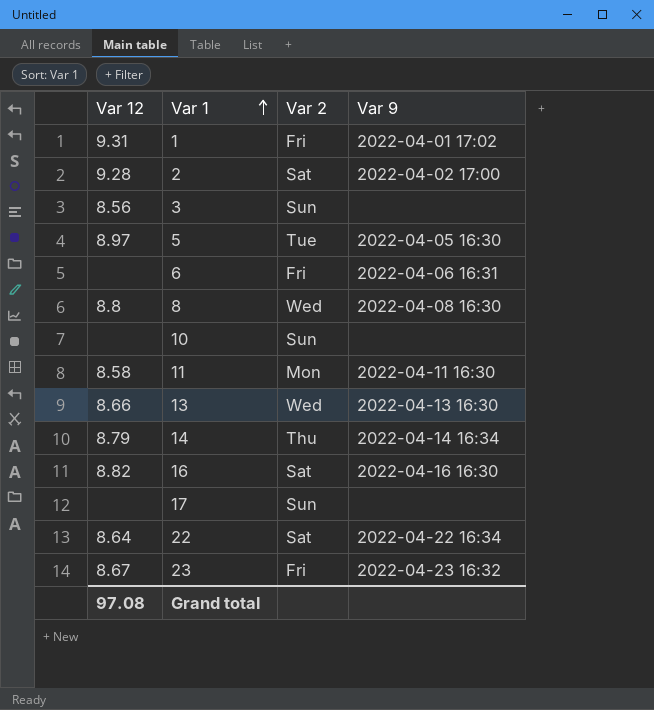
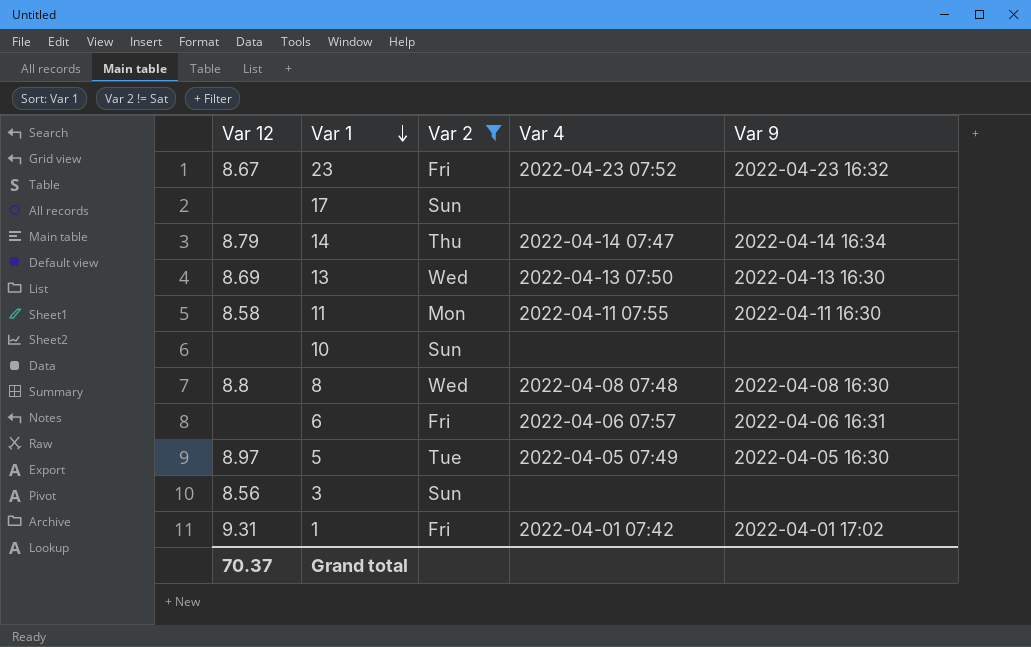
filter: none -> Var 2 != Sat
row order: Var 1 ascending -> Var 1 descending
column Var 4 | position: none -> 4
13 | Var 12: 8.66 -> 8.69
Grand total | Var 12: 97.08 -> 70.37

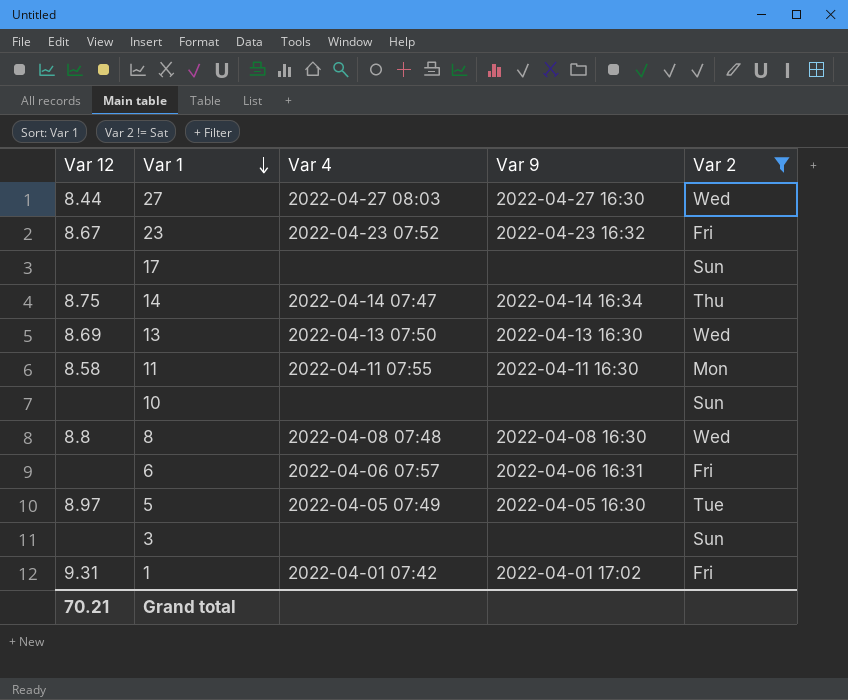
column Var 2 | position: 3 -> 5
row 27: none -> 8.44 | 2022-04-27 08:03 | 2022-04-27 16:30 | Wed
14 | Var 12: 8.79 -> 8.75
3 | Var 12: 8.56 -> none
Grand total | Var 12: 70.37 -> 70.21

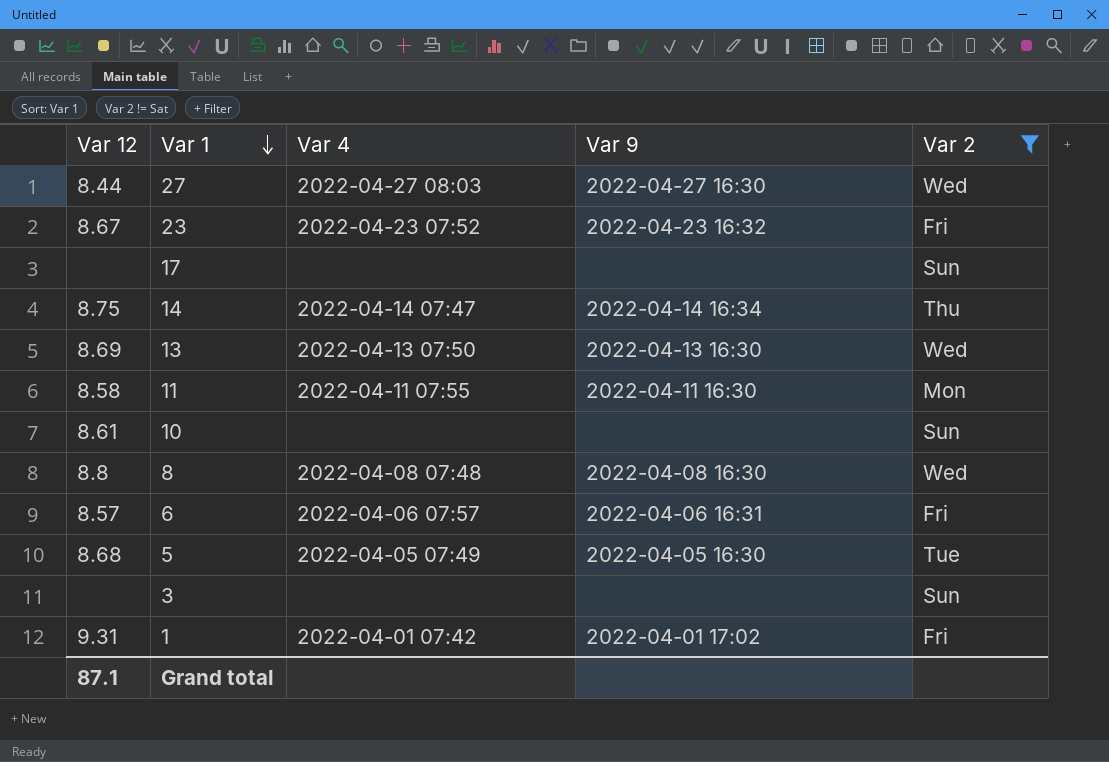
10 | Var 12: none -> 8.61
6 | Var 12: none -> 8.57
5 | Var 12: 8.97 -> 8.68
Grand total | Var 12: 70.21 -> 87.1

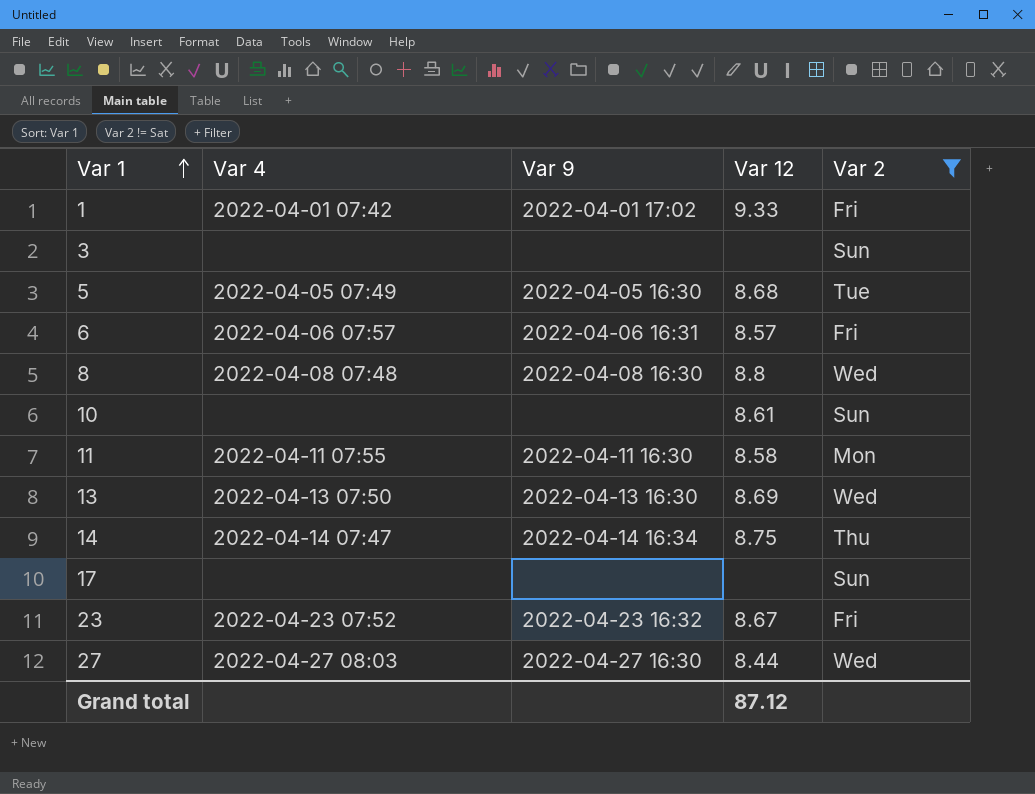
row order: Var 1 descending -> Var 1 ascending
column Var 12 | position: 1 -> 4
1 | Var 12: 9.31 -> 9.33
Grand total | Var 12: 87.1 -> 87.12

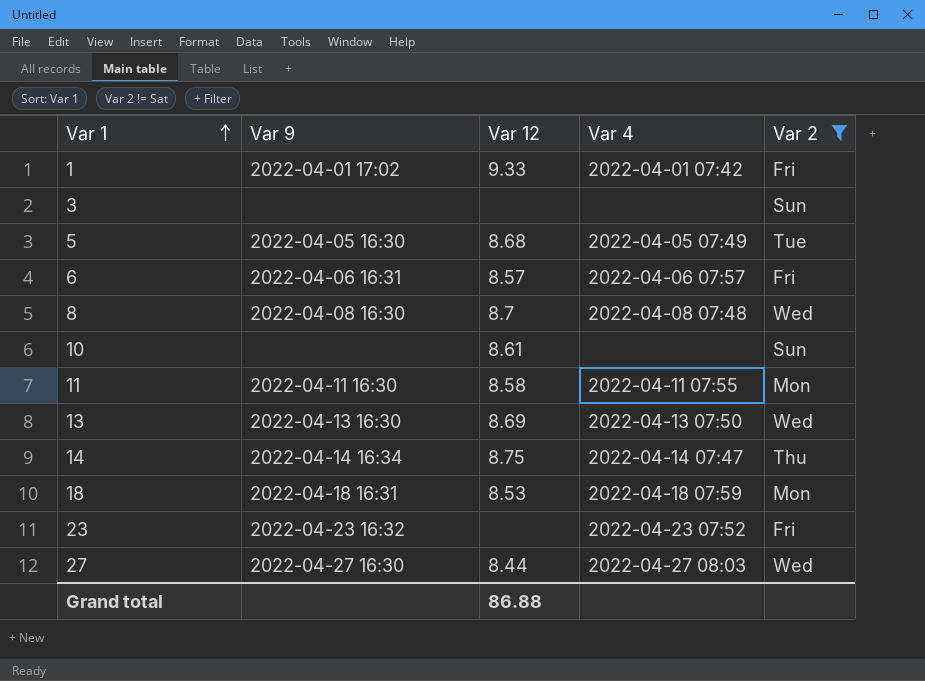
column Var 4 | position: 2 -> 4
row 17: none | none | none | Sun -> none
8 | Var 12: 8.8 -> 8.7
row 18: none -> 2022-04-18 16:31 | 8.53 | 2022-04-18 07:59 | Mon
23 | Var 12: 8.67 -> none
Grand total | Var 12: 87.12 -> 86.88

